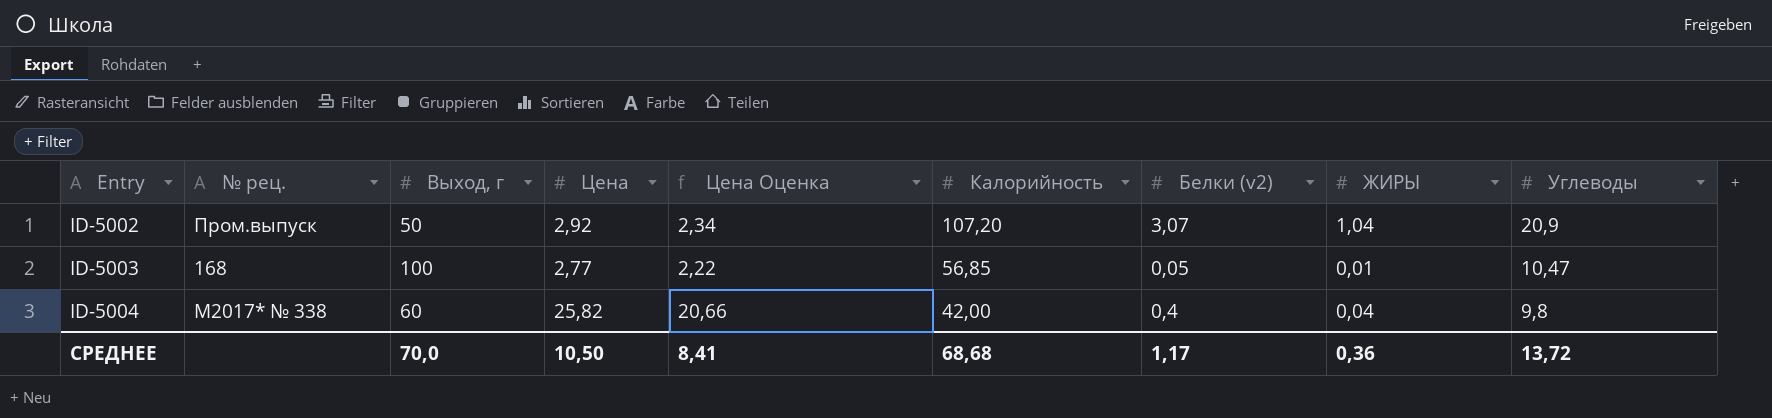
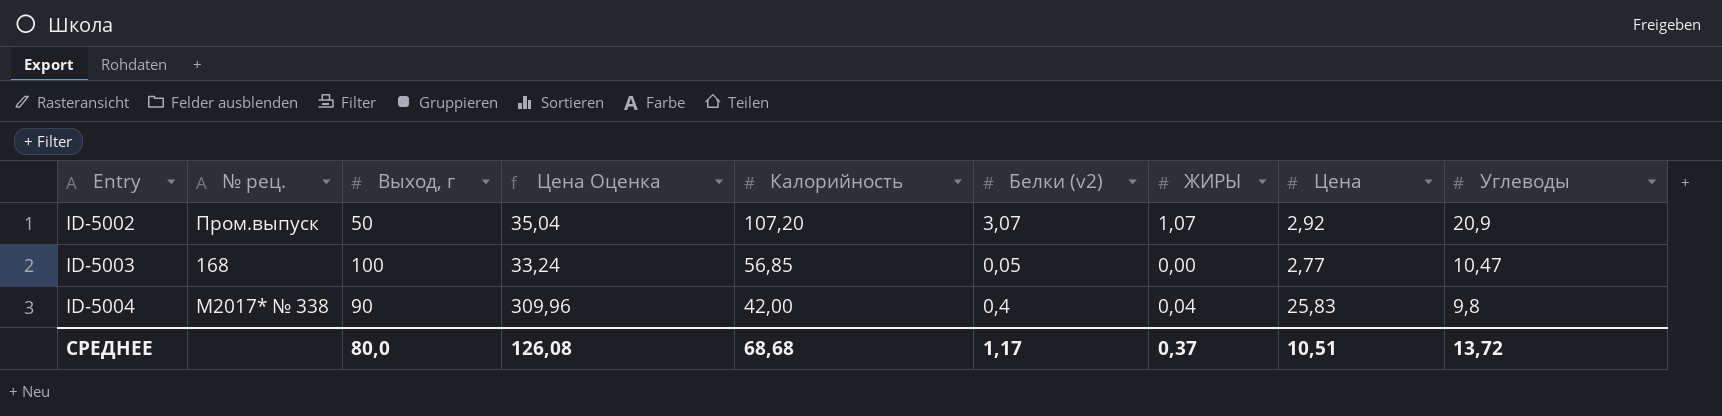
column Цена Оценка | formula: [Цена] * 0,8 -> [Цена] * 12
column Цена | position: 4 -> 8
ID-5002 | ЖИРЫ: 1,04 -> 1,07
ID-5003 | ЖИРЫ: 0,01 -> 0,00
ID-5004 | Выход, г: 60 -> 90
ID-5004 | Цена: 25,82 -> 25,83
СРЕДНЕЕ | Выход, г: 70,0 -> 80,0
СРЕДНЕЕ | Цена Оценка: 8,41 -> 126,08
СРЕДНЕЕ | ЖИРЫ: 0,36 -> 0,37
СРЕДНЕЕ | Цена: 10,50 -> 10,51

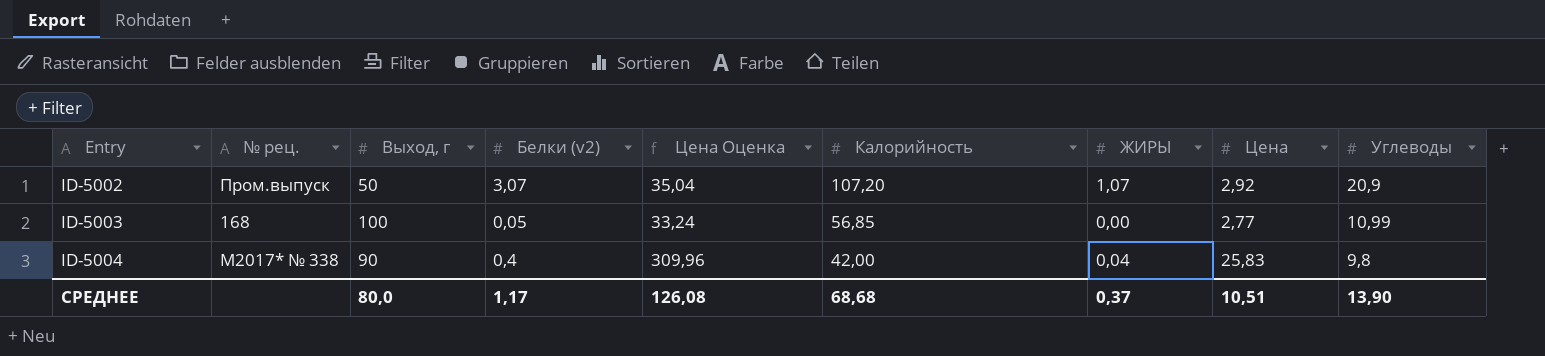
column Белки (v2) | position: 6 -> 4
ID-5003 | Углеводы: 10,47 -> 10,99
СРЕДНЕЕ | Углеводы: 13,72 -> 13,90

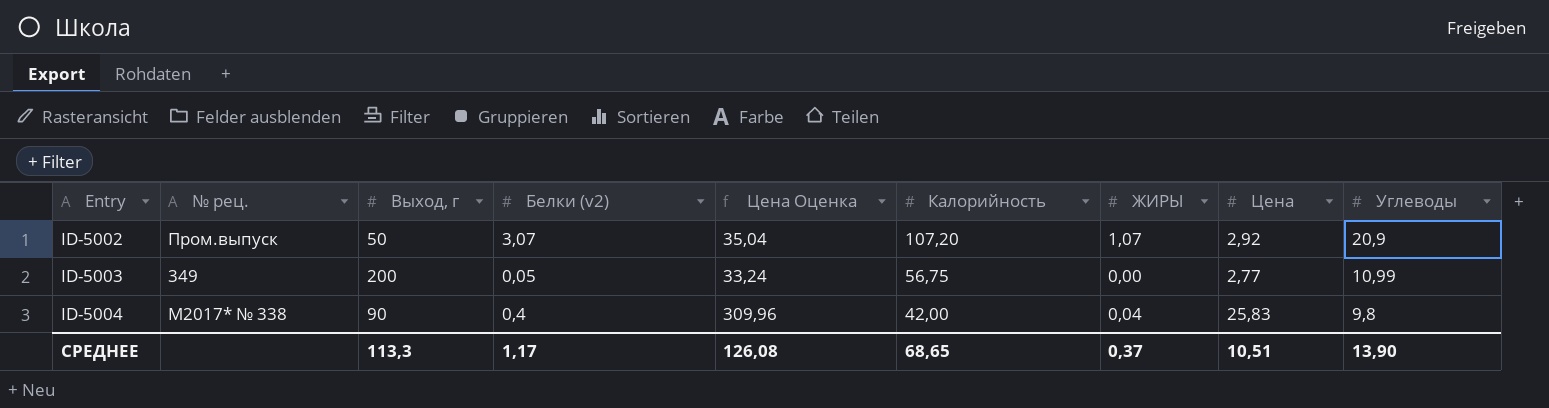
ID-5003 | № рец.: 168 -> 349
ID-5003 | Выход, г: 100 -> 200
ID-5003 | Калорийность: 56,85 -> 56,75
СРЕДНЕЕ | Выход, г: 80,0 -> 113,3
СРЕДНЕЕ | Калорийность: 68,68 -> 68,65

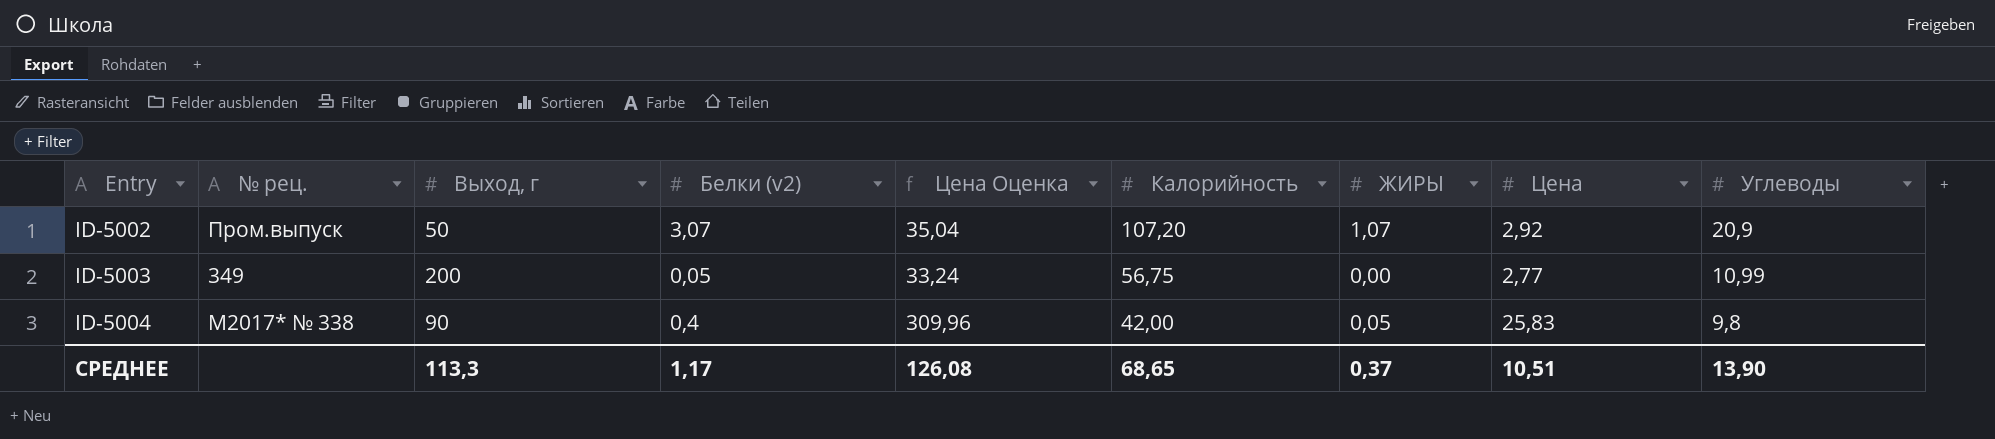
ID-5004 | ЖИРЫ: 0,04 -> 0,05

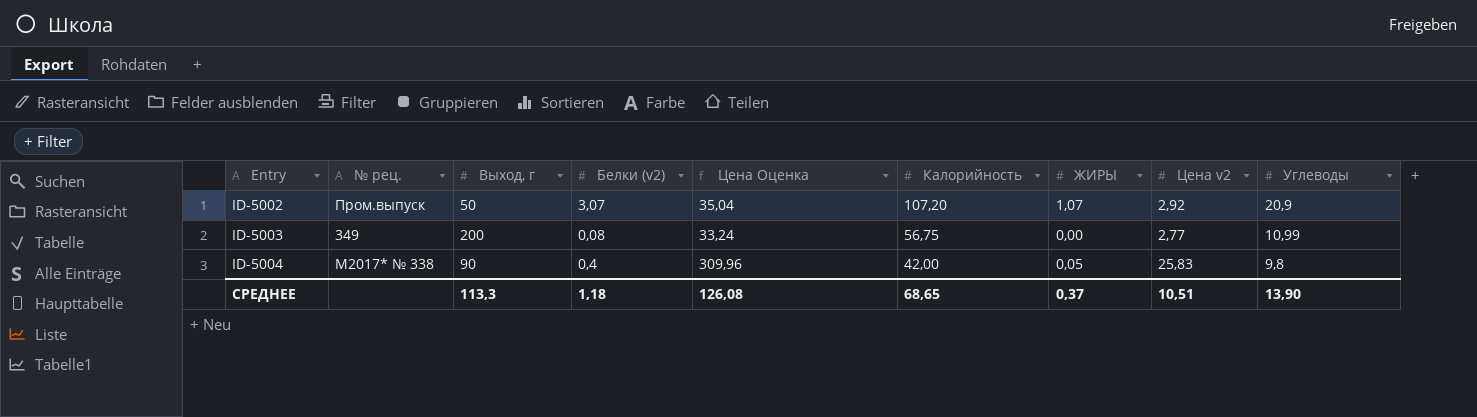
column name: Цена -> Цена v2
ID-5003 | Белки (v2): 0,05 -> 0,08
СРЕДНЕЕ | Белки (v2): 1,17 -> 1,18

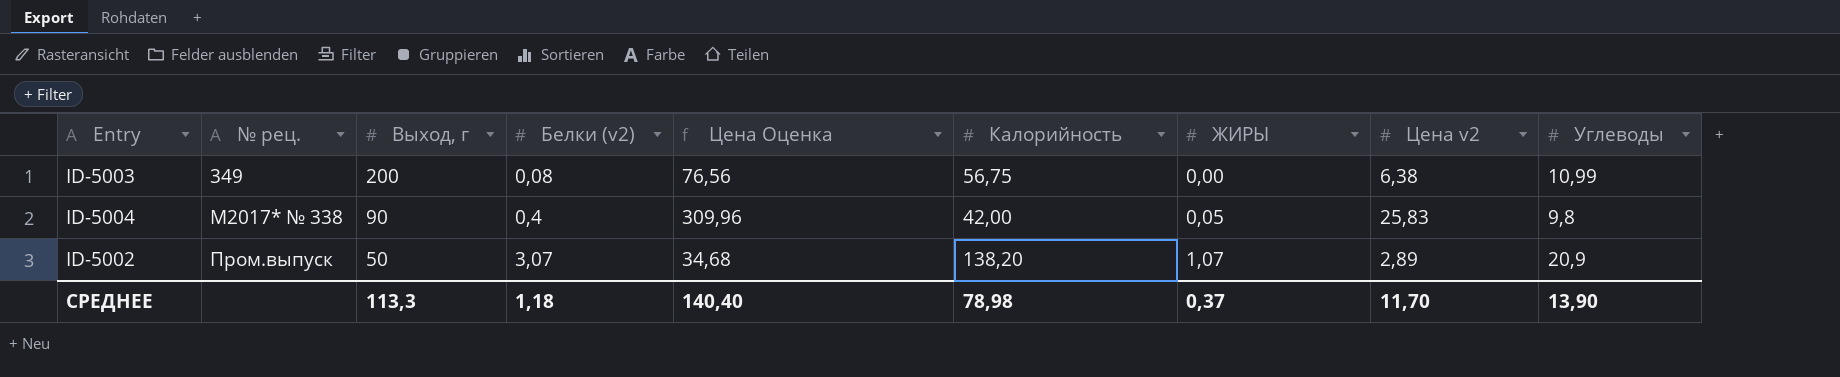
row order: Entry ascending -> № рец. ascending
ID-5003 | Цена Оценка: 33,24 -> 76,56
ID-5003 | Цена v2: 2,77 -> 6,38
ID-5002 | Цена Оценка: 35,04 -> 34,68
ID-5002 | Калорийность: 107,20 -> 138,20
ID-5002 | Цена v2: 2,92 -> 2,89
СРЕДНЕЕ | Цена Оценка: 126,08 -> 140,40
СРЕДНЕЕ | Калорийность: 68,65 -> 78,98
СРЕДНЕЕ | Цена v2: 10,51 -> 11,70

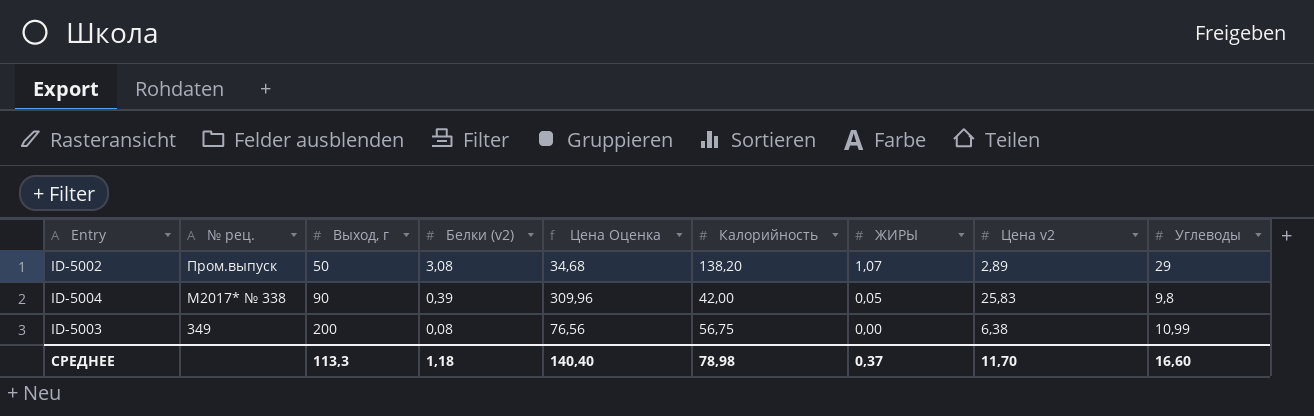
row order: № рец. ascending -> № рец. descending
ID-5002 | Белки (v2): 3,07 -> 3,08
ID-5002 | Углеводы: 20,9 -> 29
ID-5004 | Белки (v2): 0,4 -> 0,39
СРЕДНЕЕ | Углеводы: 13,90 -> 16,60

